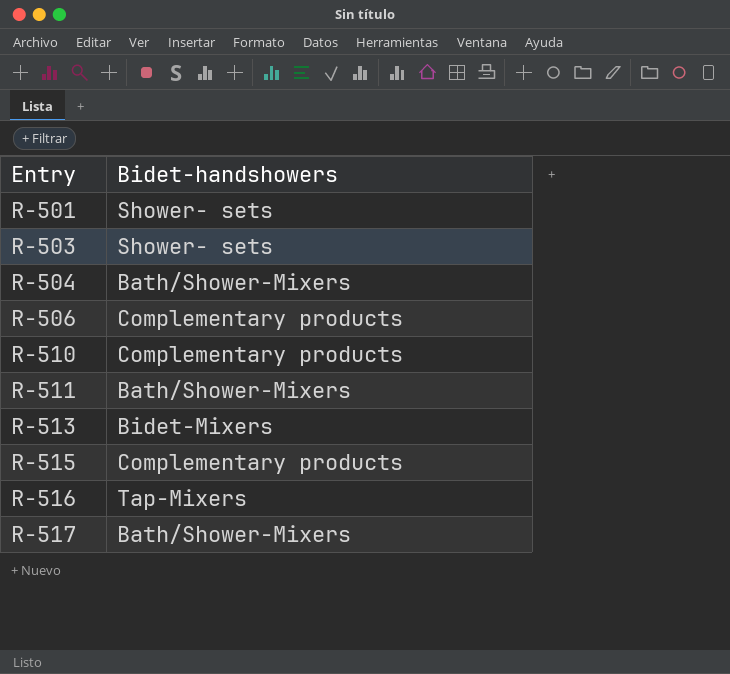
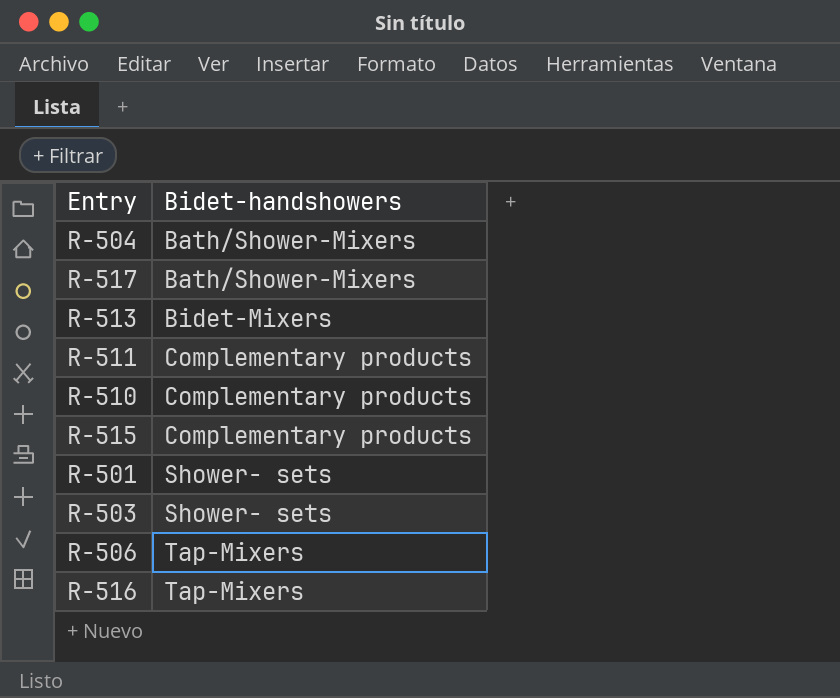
row order: Entry ascending -> Bidet-handshowers ascending
R-511 | Bidet-handshowers: Bath/Shower-Mixers -> Complementary products
R-506 | Bidet-handshowers: Complementary products -> Tap-Mixers

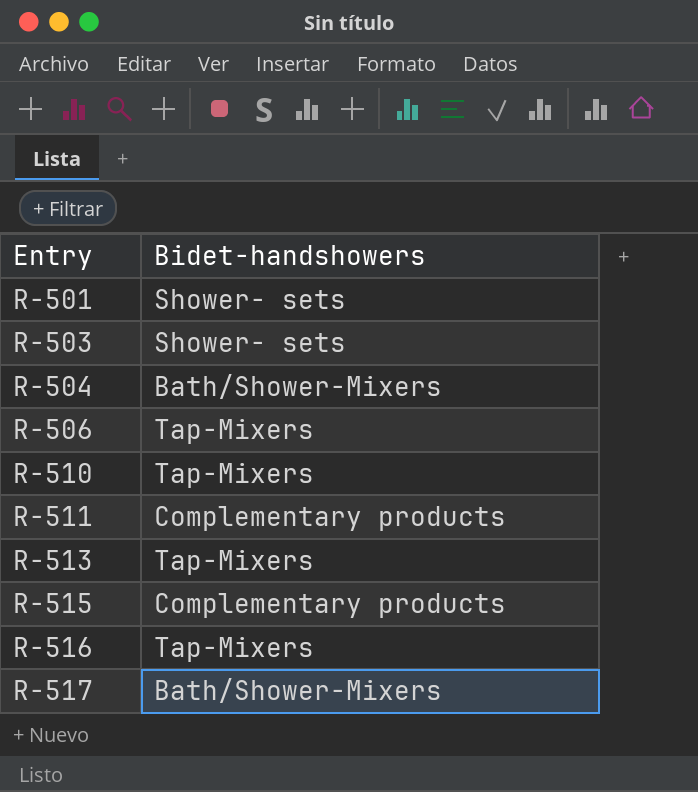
row order: Bidet-handshowers ascending -> Entry ascending
R-510 | Bidet-handshowers: Complementary products -> Tap-Mixers
R-513 | Bidet-handshowers: Bidet-Mixers -> Tap-Mixers

